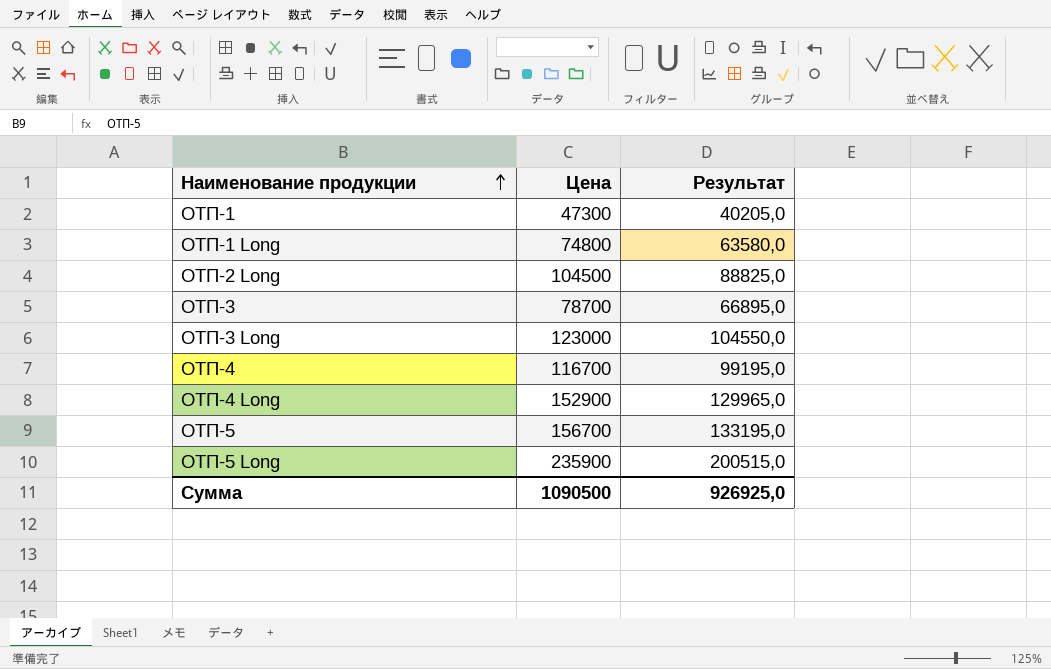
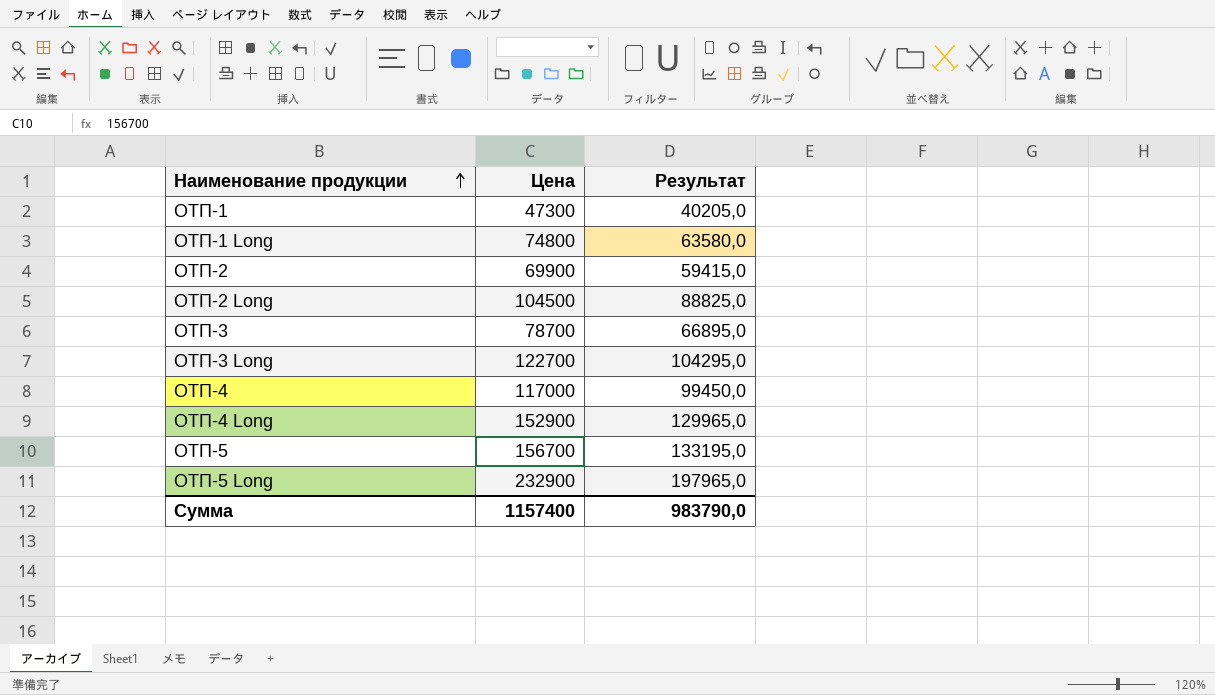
row ОТП-2: none -> 69900 | 59415,0
ОТП-3 Long | Цена: 123000 -> 122700
ОТП-3 Long | Результат: 104550,0 -> 104295,0
ОТП-4 | Цена: 116700 -> 117000
ОТП-4 | Результат: 99195,0 -> 99450,0
ОТП-5 Long | Цена: 235900 -> 232900
ОТП-5 Long | Результат: 200515,0 -> 197965,0
Сумма | Цена: 1090500 -> 1157400
Сумма | Результат: 926925,0 -> 983790,0

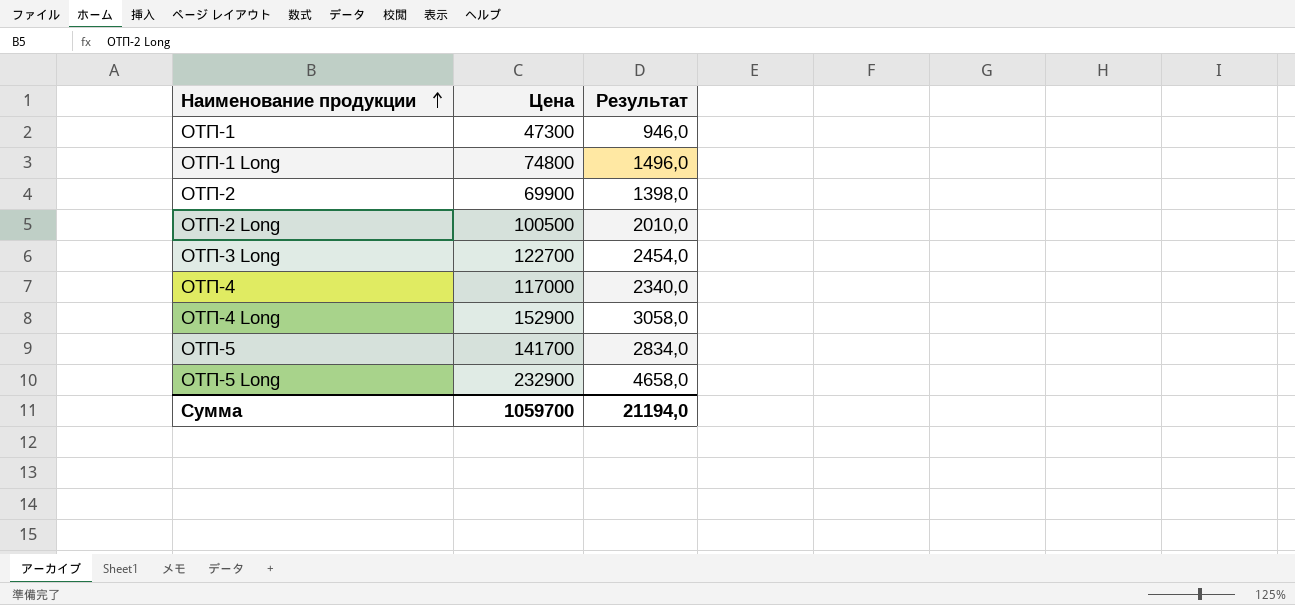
column Результат | formula: [Цена] * 0,85 -> [Цена] * 0,02
row ОТП-3: 78700 | 66895,0 -> none
ОТП-2 Long | Цена: 104500 -> 100500
ОТП-5 | Цена: 156700 -> 141700
Сумма | Цена: 1157400 -> 1059700
Сумма | Результат: 983790,0 -> 21194,0

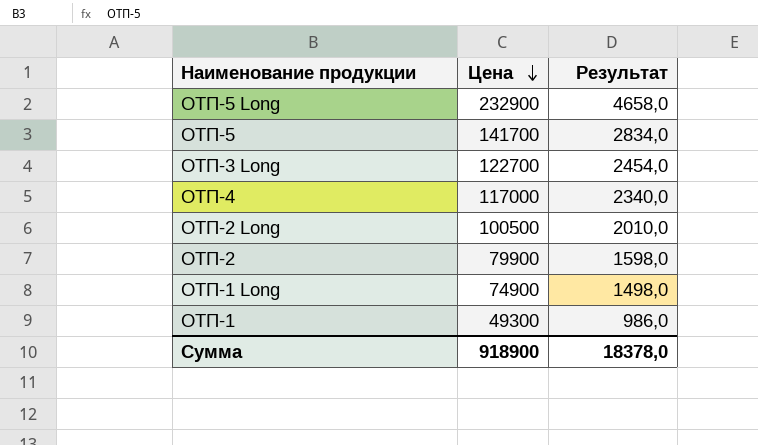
row order: Наименование продукции ascending -> Цена descending
row ОТП-4 Long: 152900 | 3058,0 -> none
ОТП-2 | Цена: 69900 -> 79900
ОТП-2 | Результат: 1398,0 -> 1598,0
ОТП-1 Long | Цена: 74800 -> 74900
ОТП-1 Long | Результат: 1496,0 -> 1498,0
ОТП-1 | Цена: 47300 -> 49300
ОТП-1 | Результат: 946,0 -> 986,0
Сумма | Цена: 1059700 -> 918900
Сумма | Результат: 21194,0 -> 18378,0

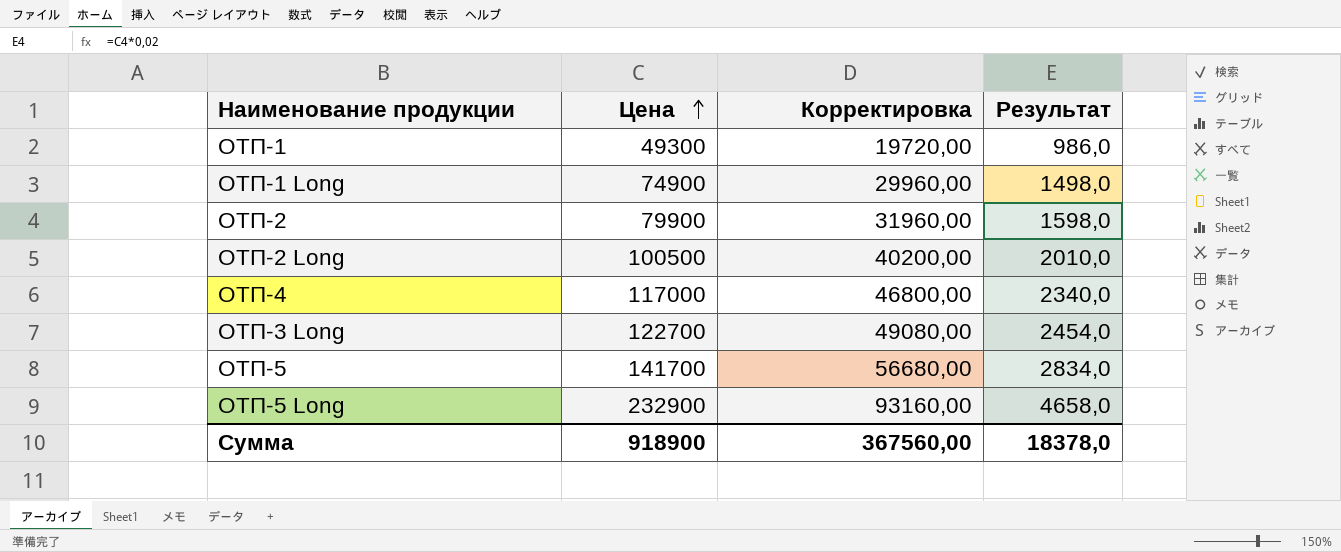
row order: Цена descending -> Цена ascending
column Корректировка | formula: none -> [Цена] * 0,4

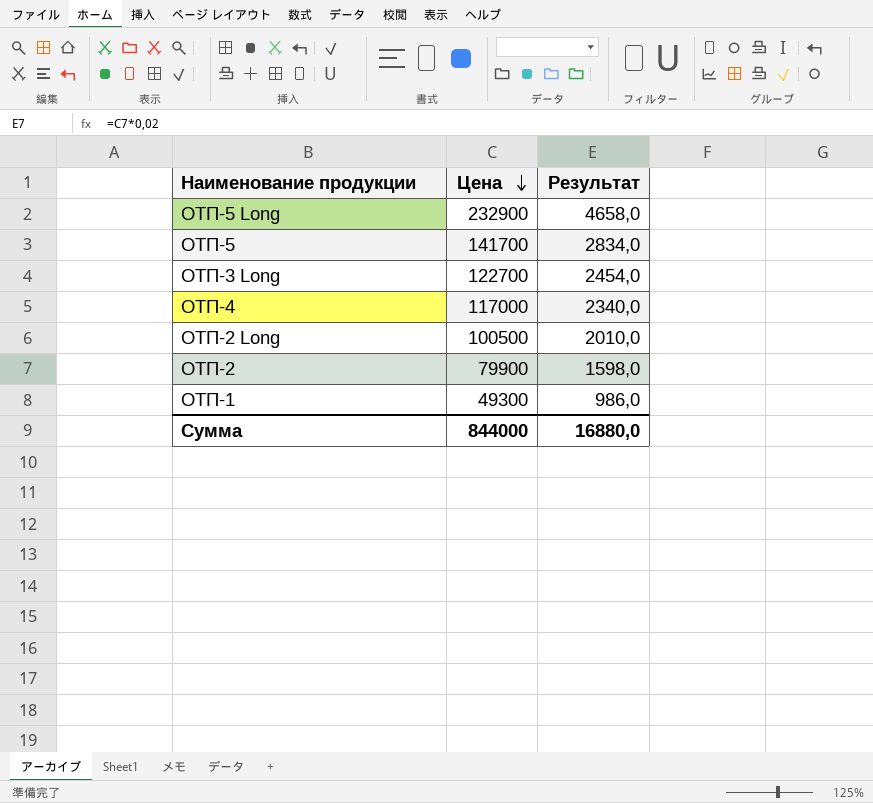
row order: Цена ascending -> Цена descending
column Корректировка | formula: [Цена] * 0,4 -> none
row ОТП-1 Long: 74900 | 29960,00 | 1498,0 -> none
Сумма | Цена: 918900 -> 844000
Сумма | Результат: 18378,0 -> 16880,0

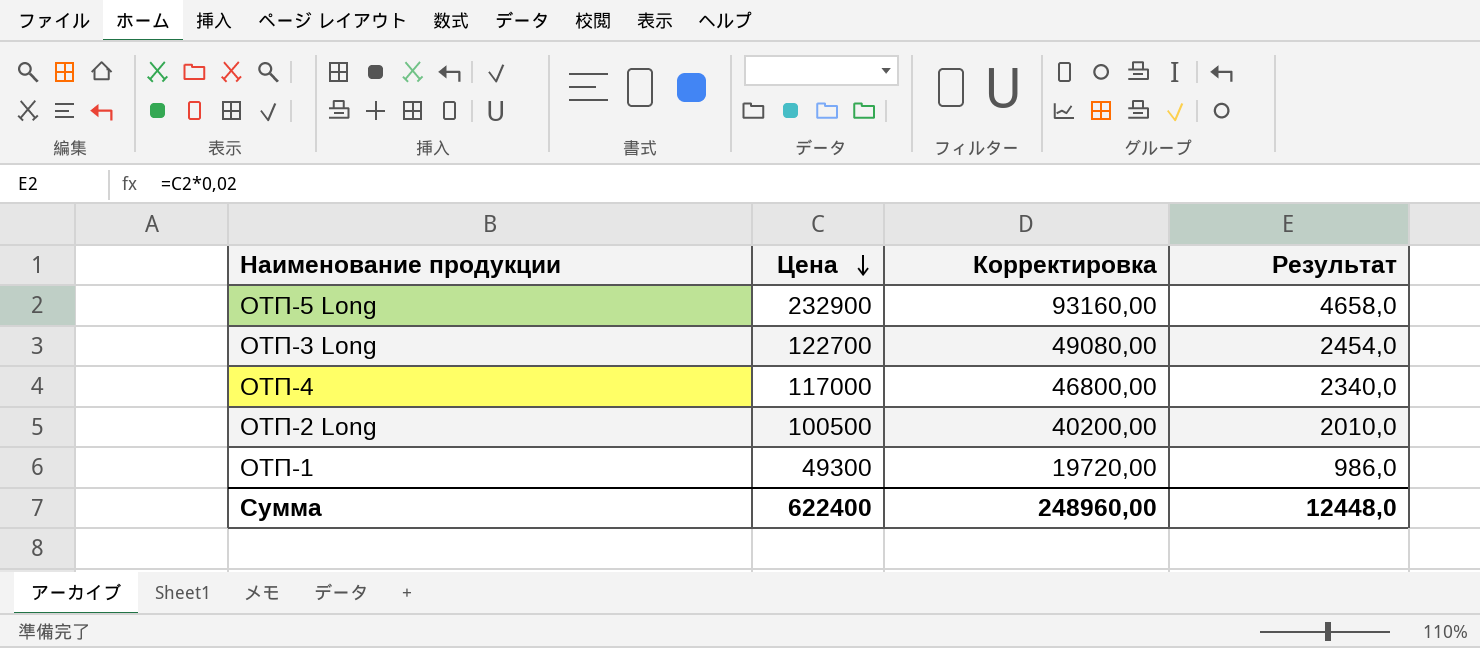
column Корректировка | formula: none -> [Цена] * 0,4
row ОТП-5: 141700 | 2834,0 -> none
row ОТП-2: 79900 | 1598,0 -> none
Сумма | Цена: 844000 -> 622400
Сумма | Результат: 16880,0 -> 12448,0

